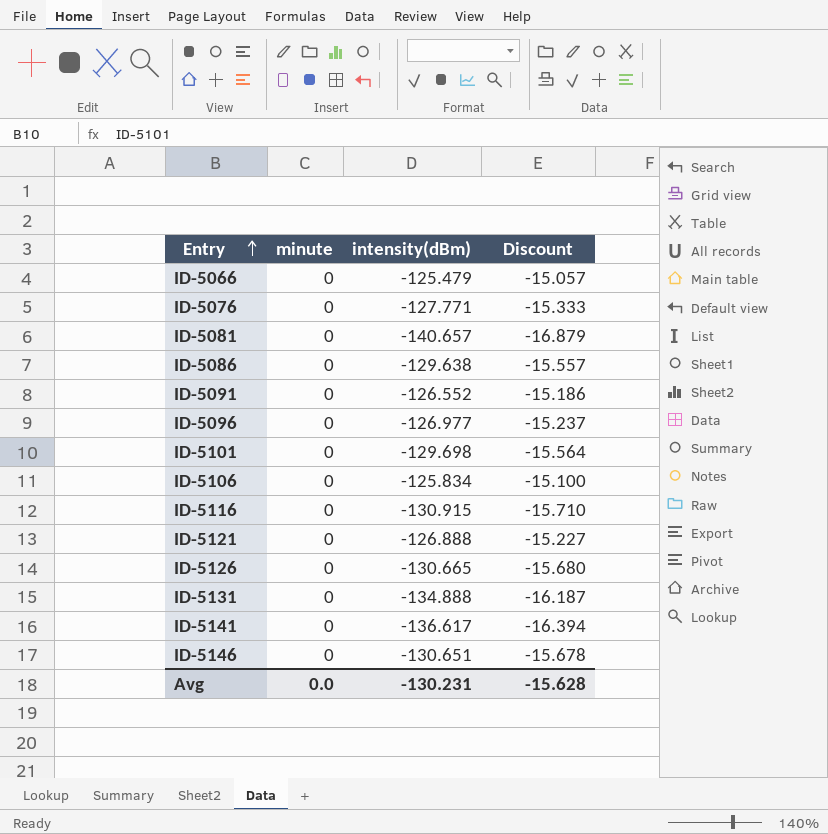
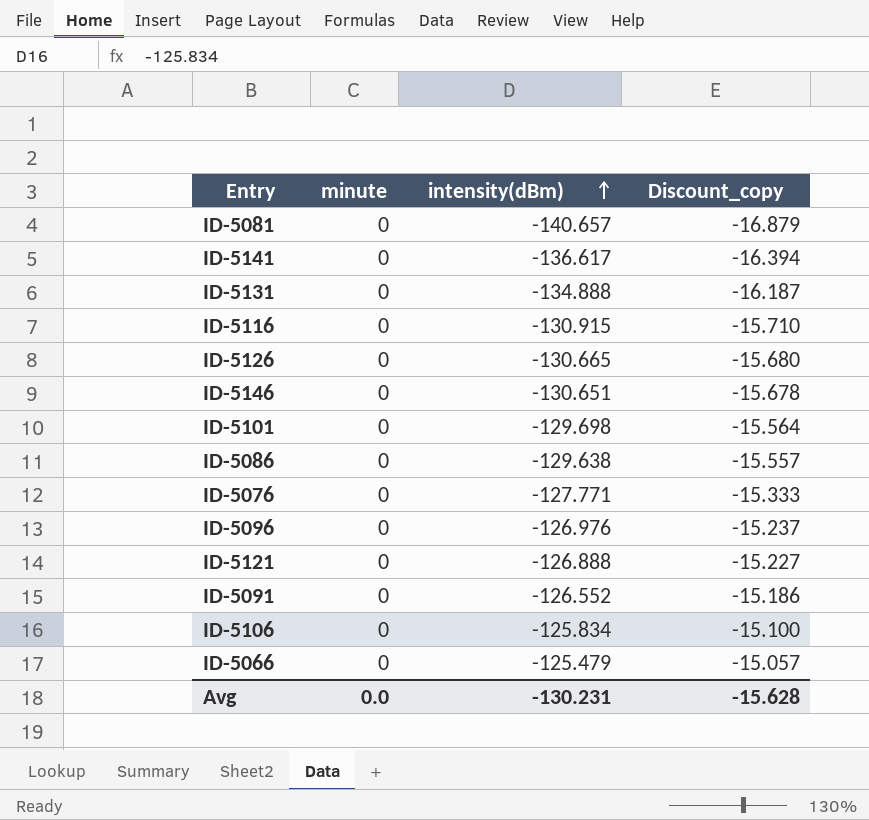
row order: Entry ascending -> intensity(dBm) ascending
column name: Discount -> Discount_copy
ID-5096 | intensity(dBm): -126.977 -> -126.976

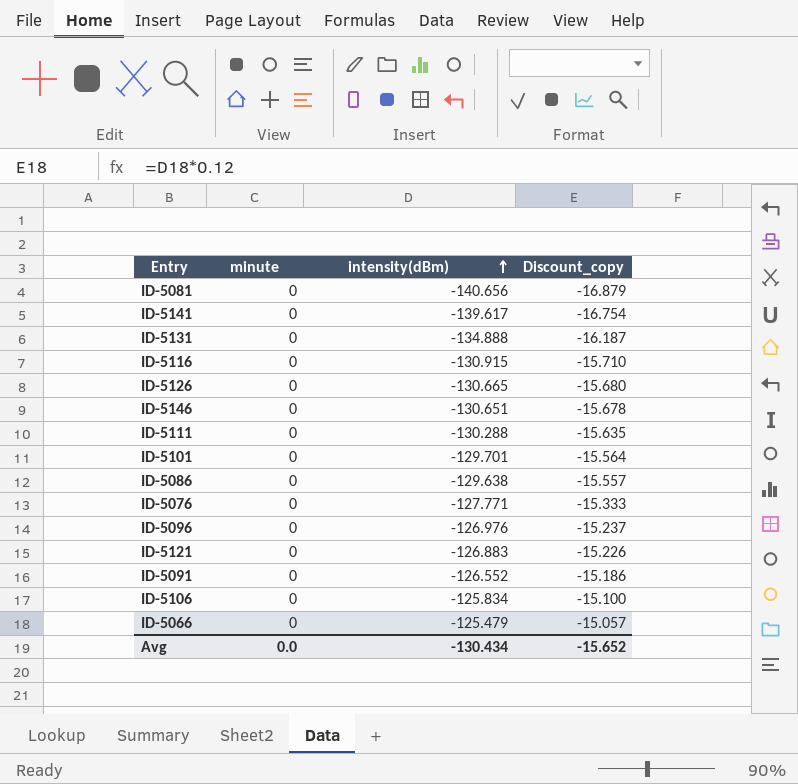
ID-5081 | intensity(dBm): -140.657 -> -140.656
ID-5141 | intensity(dBm): -136.617 -> -139.617
ID-5141 | Discount_copy: -16.394 -> -16.754
row ID-5111: none -> 0 | -130.288 | -15.635
ID-5101 | intensity(dBm): -129.698 -> -129.701
ID-5121 | intensity(dBm): -126.888 -> -126.883
ID-5121 | Discount_copy: -15.227 -> -15.226
Avg | intensity(dBm): -130.231 -> -130.434
Avg | Discount_copy: -15.628 -> -15.652

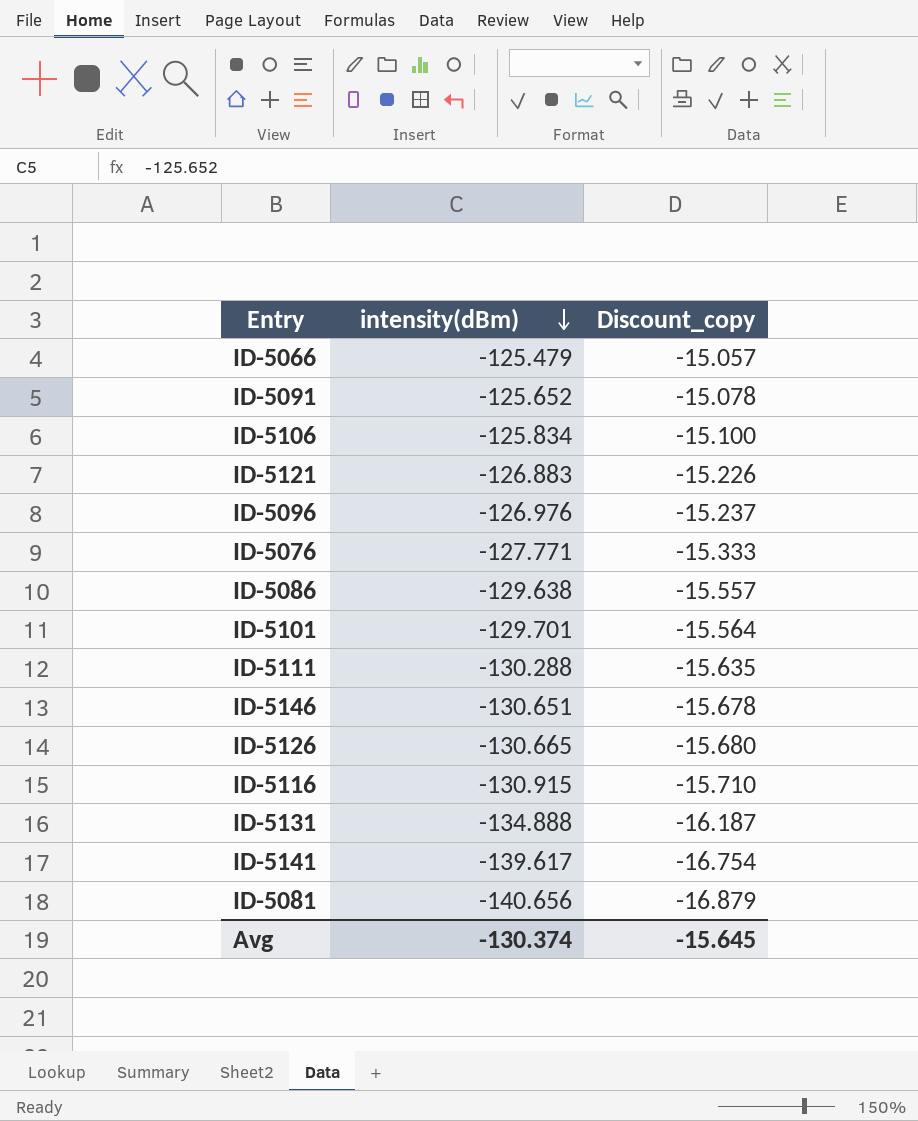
row order: intensity(dBm) ascending -> intensity(dBm) descending
column minute | position: 2 -> none
ID-5091 | intensity(dBm): -126.552 -> -125.652
ID-5091 | Discount_copy: -15.186 -> -15.078
Avg | intensity(dBm): -130.434 -> -130.374
Avg | Discount_copy: -15.652 -> -15.645

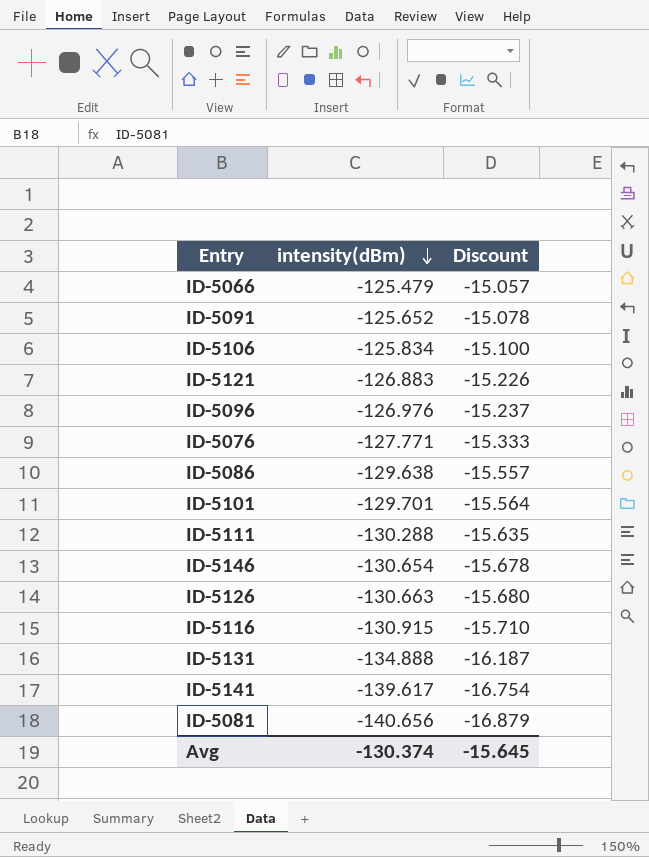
column name: Discount_copy -> Discount
ID-5146 | intensity(dBm): -130.651 -> -130.654
ID-5126 | intensity(dBm): -130.665 -> -130.663

